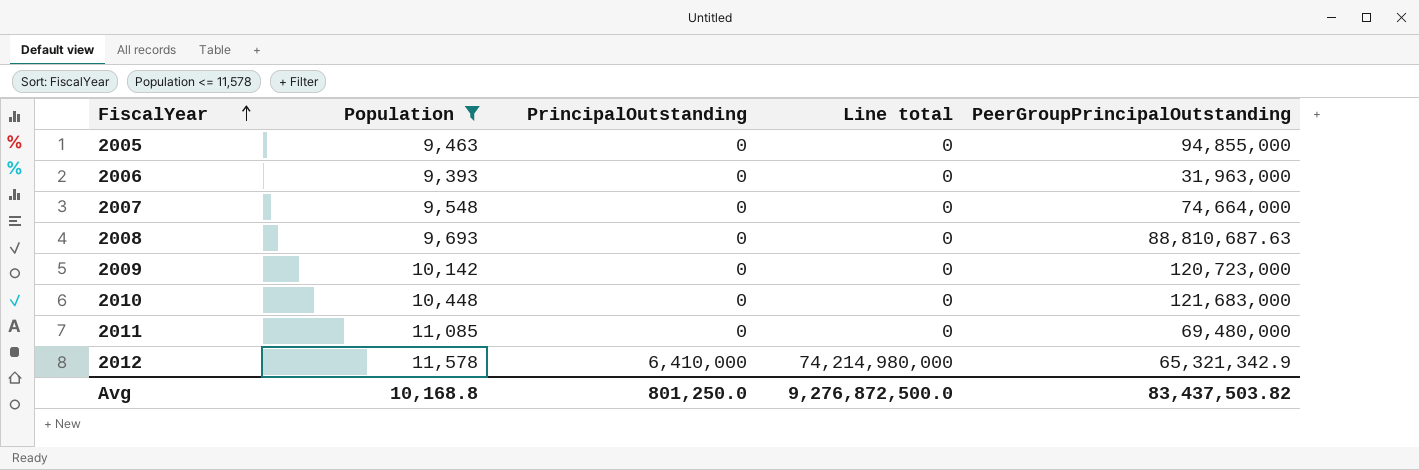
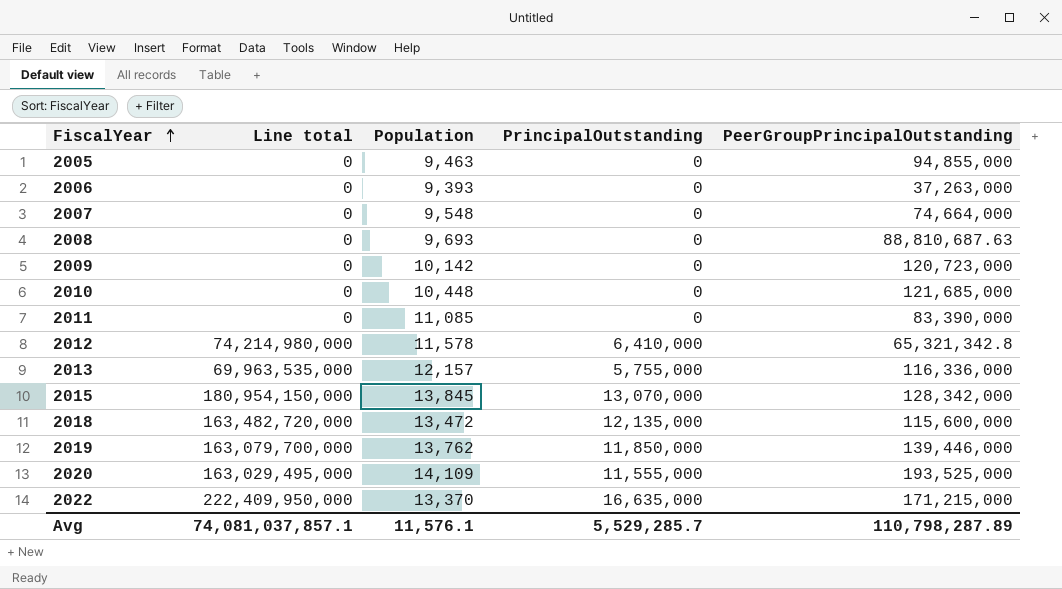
filter: Population <= 11,578 -> none
column Line total | position: 4 -> 2
2006 | PeerGroupPrincipalOutstanding: 31,963,000 -> 37,263,000
2010 | PeerGroupPrincipalOutstanding: 121,683,000 -> 121,685,000
2011 | PeerGroupPrincipalOutstanding: 69,480,000 -> 83,390,000
2012 | PeerGroupPrincipalOutstanding: 65,321,342.9 -> 65,321,342.8
Avg | Line total: 9,276,872,500.0 -> 74,081,037,857.1
Avg | Population: 10,168.8 -> 11,576.1
Avg | PrincipalOutstanding: 801,250.0 -> 5,529,285.7
Avg | PeerGroupPrincipalOutstanding: 83,437,503.82 -> 110,798,287.89

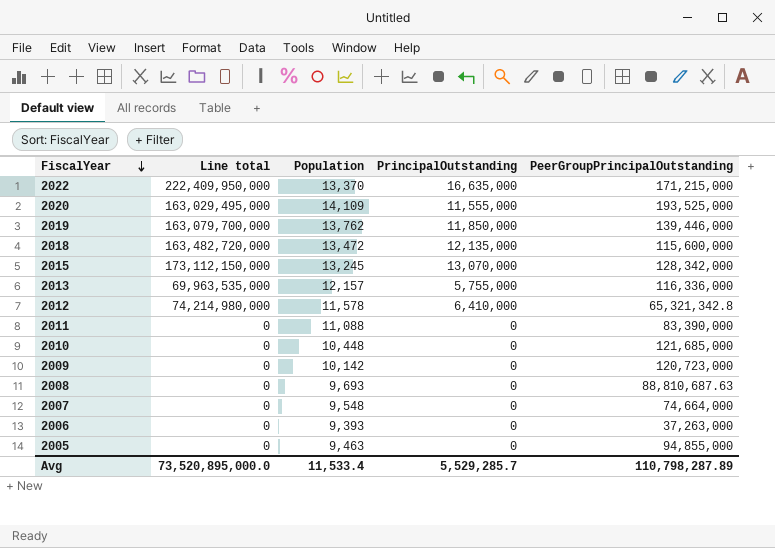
row order: FiscalYear ascending -> FiscalYear descending
2015 | Line total: 180,954,150,000 -> 173,112,150,000
2015 | Population: 13,845 -> 13,245
2011 | Population: 11,085 -> 11,088
Avg | Line total: 74,081,037,857.1 -> 73,520,895,000.0
Avg | Population: 11,576.1 -> 11,533.4

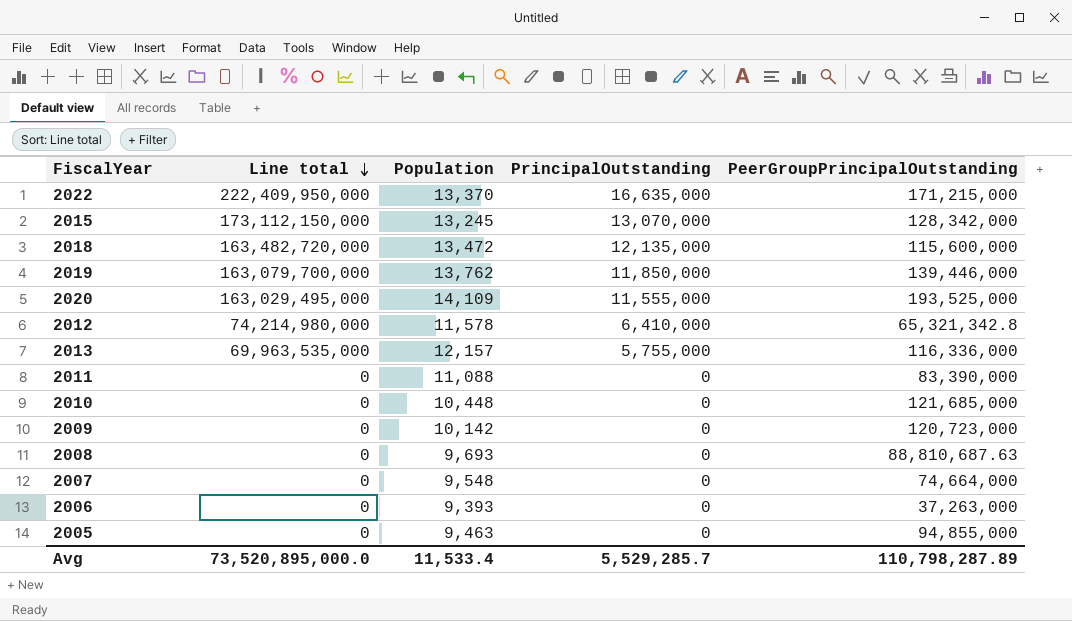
row order: FiscalYear descending -> Line total descending

